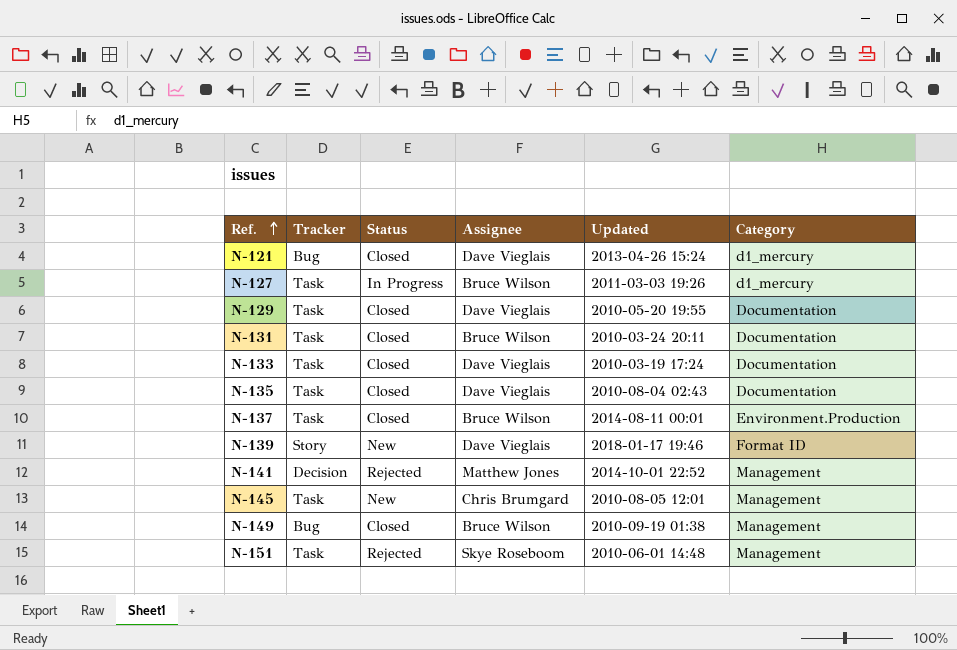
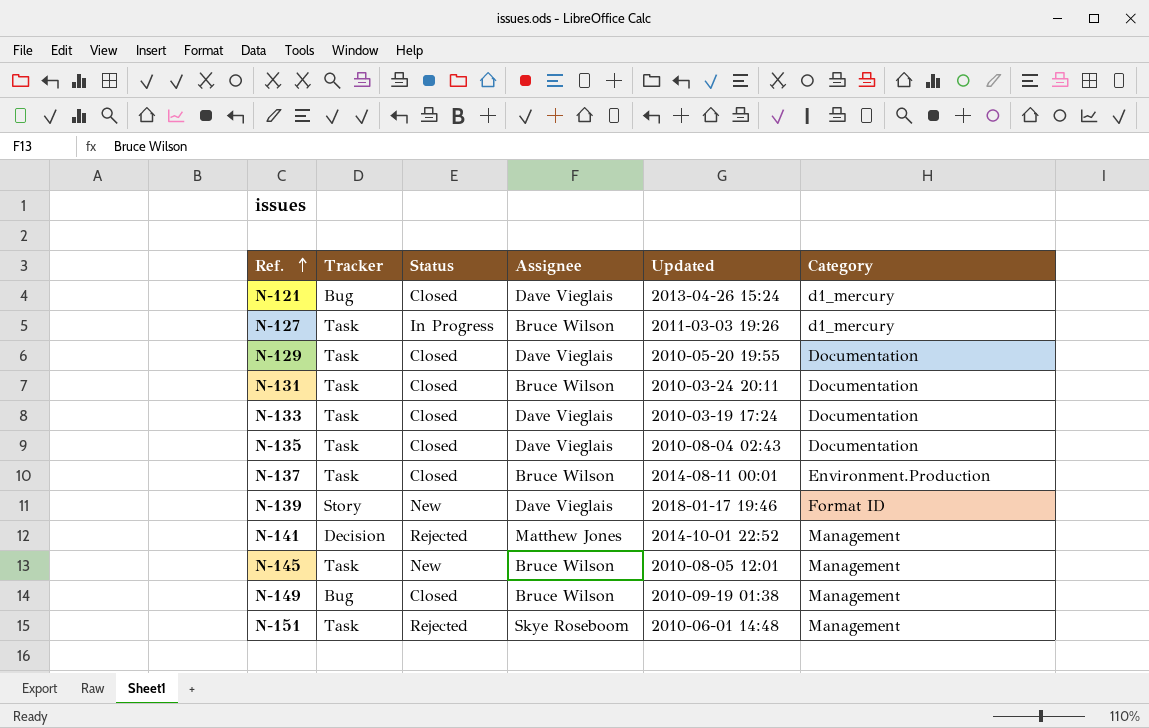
N-145 | Assignee: Chris Brumgard -> Bruce Wilson

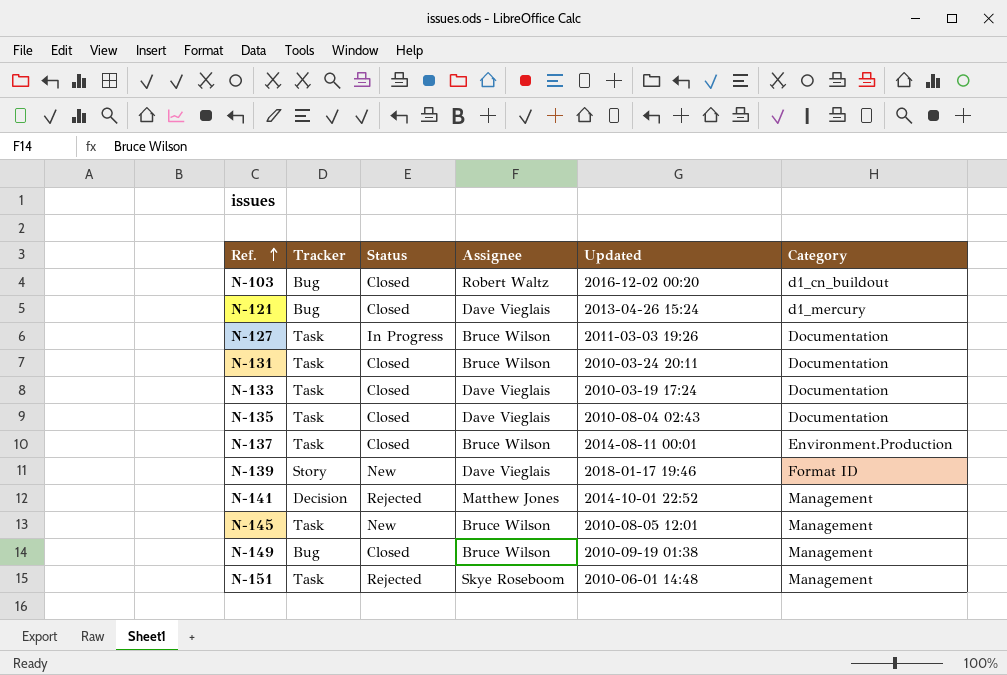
row N-129: Task | Closed | Dave Vieglais | 2010-05-20 19:55 | Documentation -> none
row N-103: none -> Bug | Closed | Robert Waltz | 2016-12-02 00:20 | d1_cn_buildout
N-127 | Category: d1_mercury -> Documentation

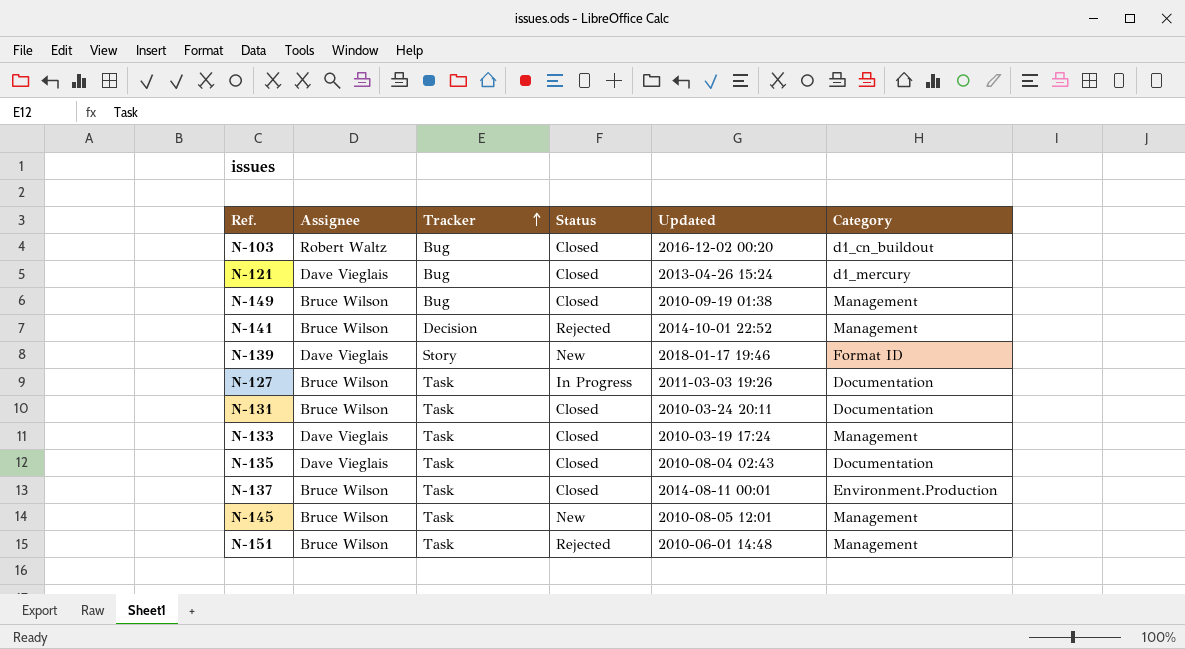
row order: Ref. ascending -> Tracker ascending
column Assignee | position: 4 -> 2
N-141 | Assignee: Matthew Jones -> Bruce Wilson
N-133 | Category: Documentation -> Management
N-151 | Assignee: Skye Roseboom -> Bruce Wilson

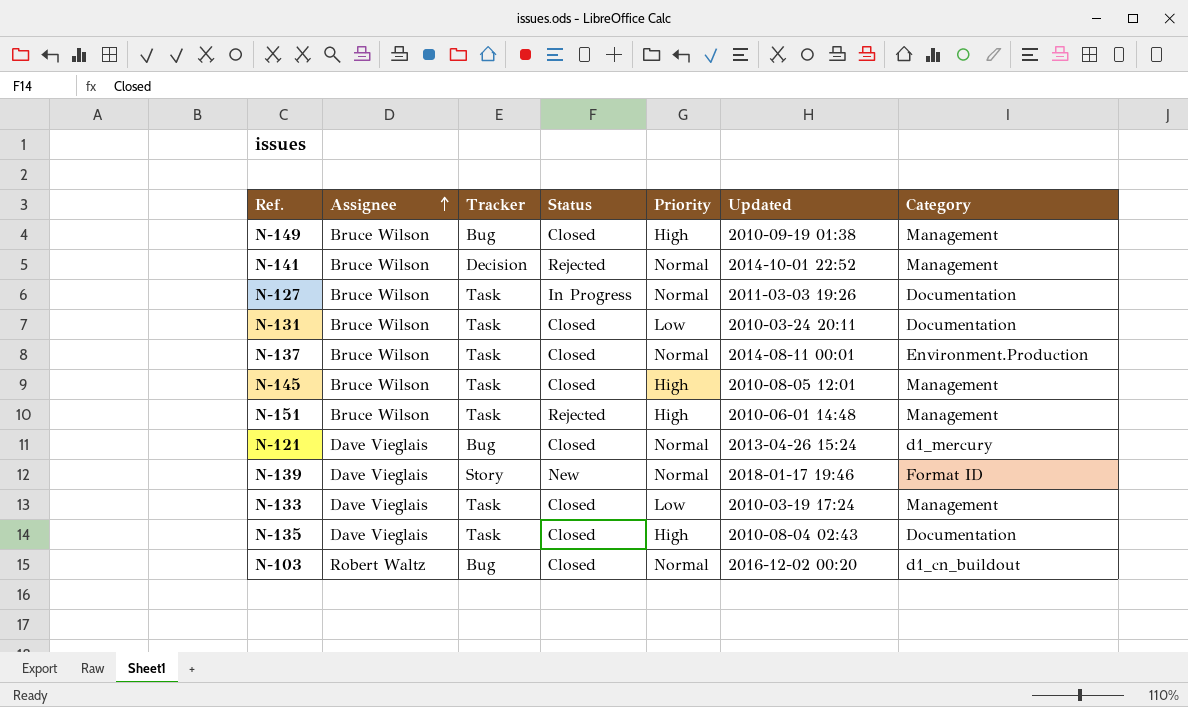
row order: Tracker ascending -> Assignee ascending
column Priority | position: none -> 5
N-145 | Status: New -> Closed

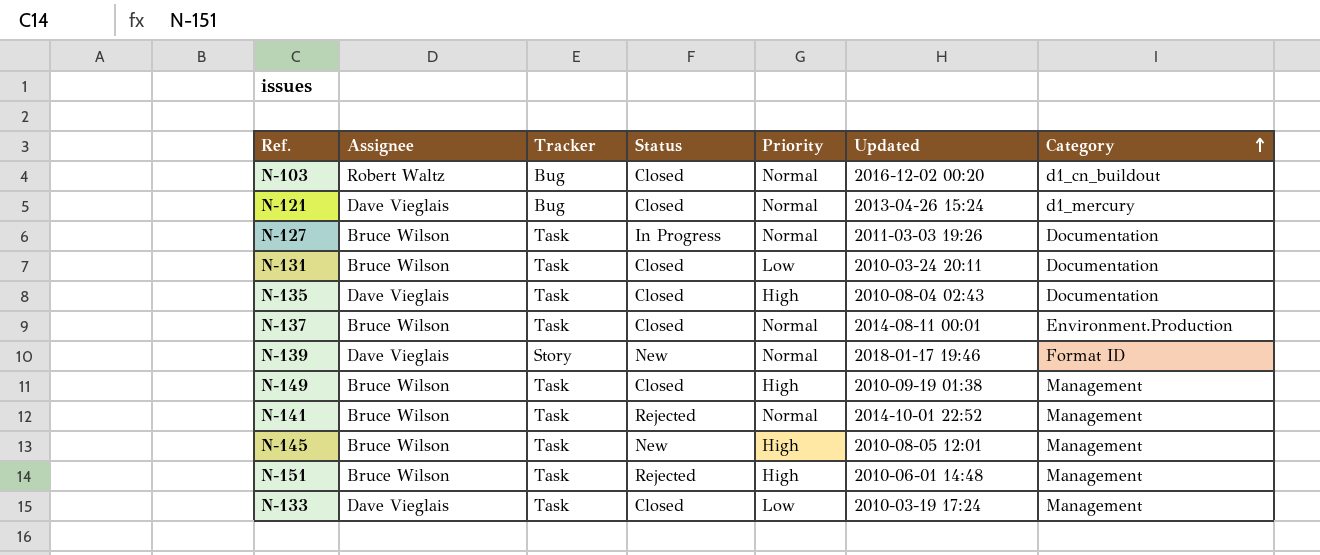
row order: Assignee ascending -> Category ascending
N-149 | Tracker: Bug -> Task
N-141 | Tracker: Decision -> Task
N-145 | Status: Closed -> New

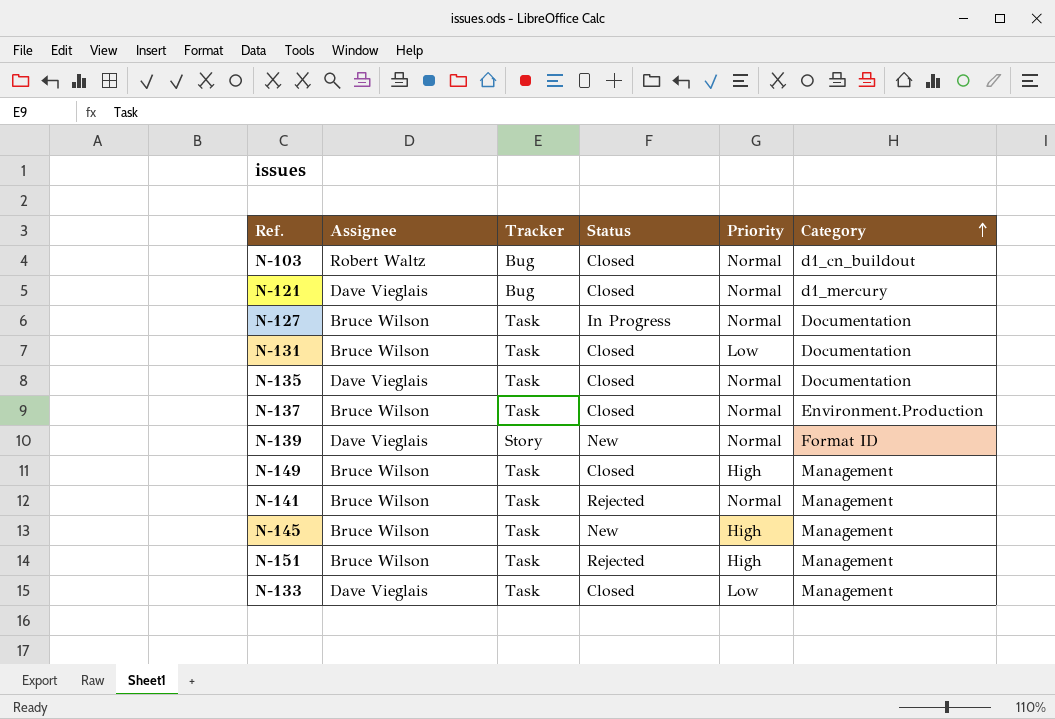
column Updated | position: 6 -> none
N-135 | Priority: High -> Normal

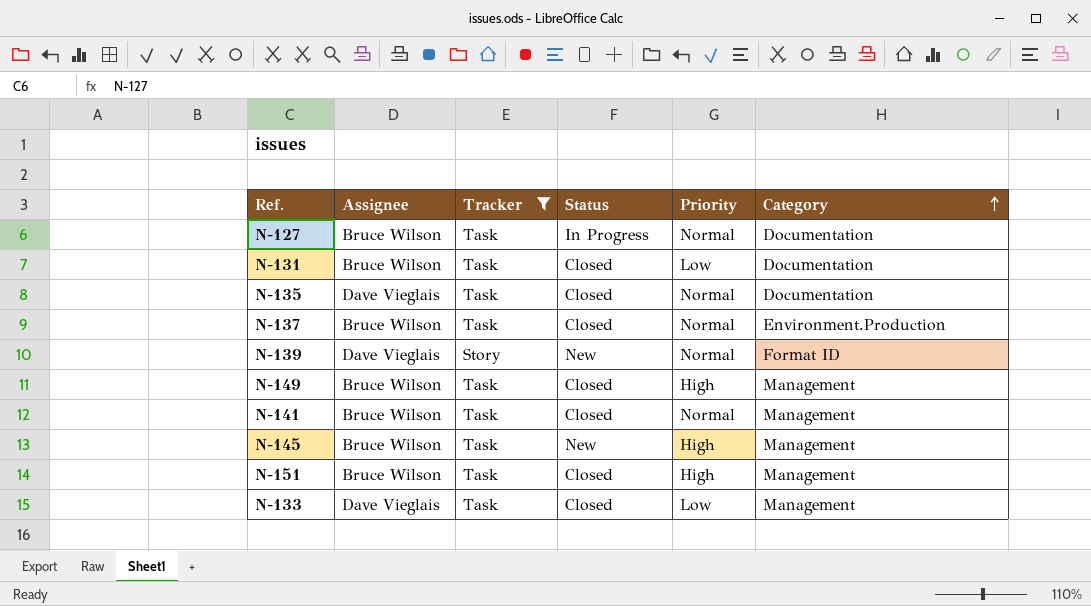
filter: none -> Tracker != Bug
N-141 | Status: Rejected -> Closed
N-151 | Status: Rejected -> Closed

